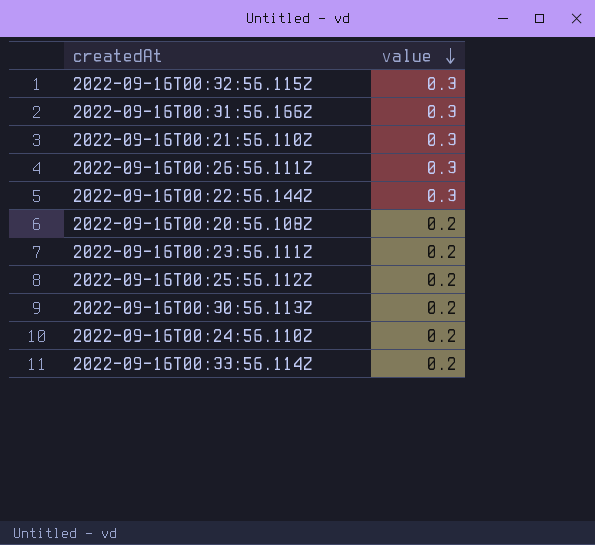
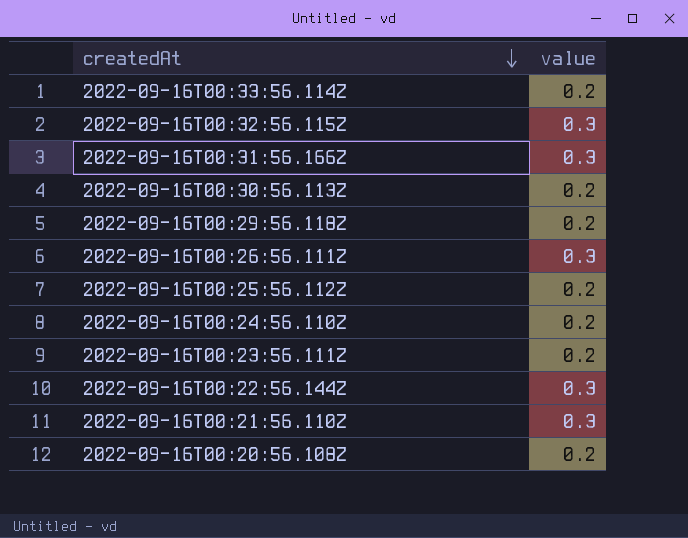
row order: value descending -> createdAt descending
row 2022-09-16T00:29:56.118Z: none -> 0.2

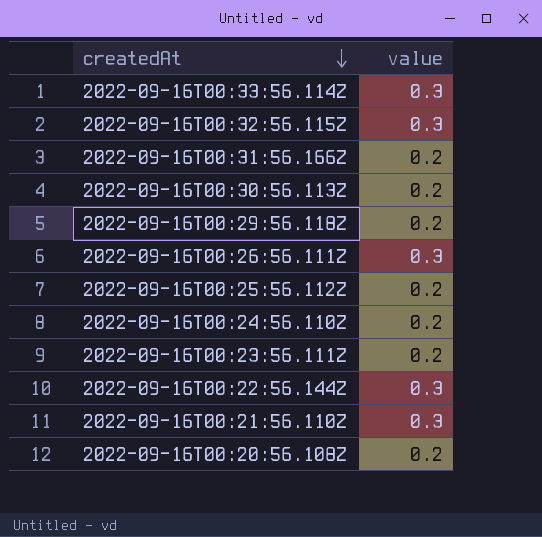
2022-09-16T00:33:56.114Z | value: 0.2 -> 0.3
2022-09-16T00:31:56.166Z | value: 0.3 -> 0.2

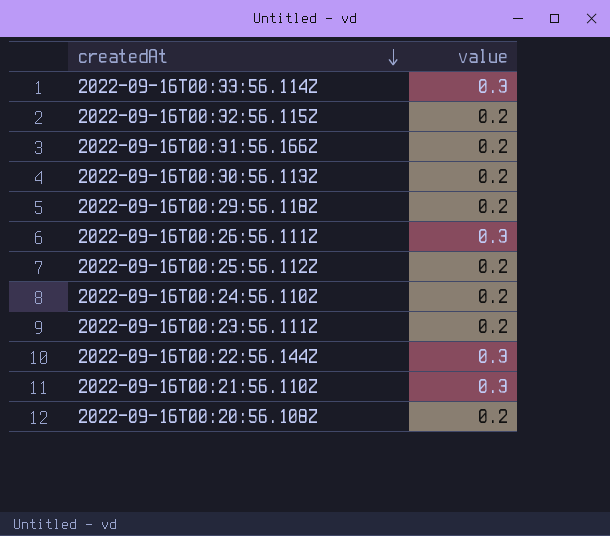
2022-09-16T00:32:56.115Z | value: 0.3 -> 0.2

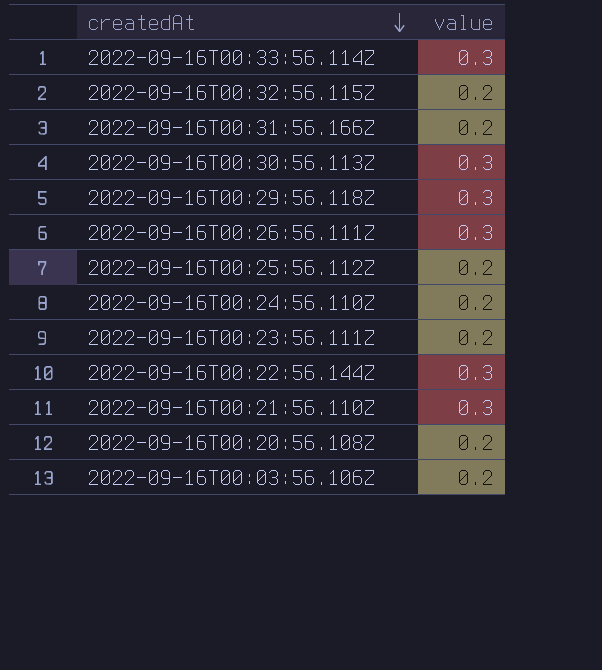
2022-09-16T00:30:56.113Z | value: 0.2 -> 0.3
2022-09-16T00:29:56.118Z | value: 0.2 -> 0.3
row 2022-09-16T00:03:56.106Z: none -> 0.2

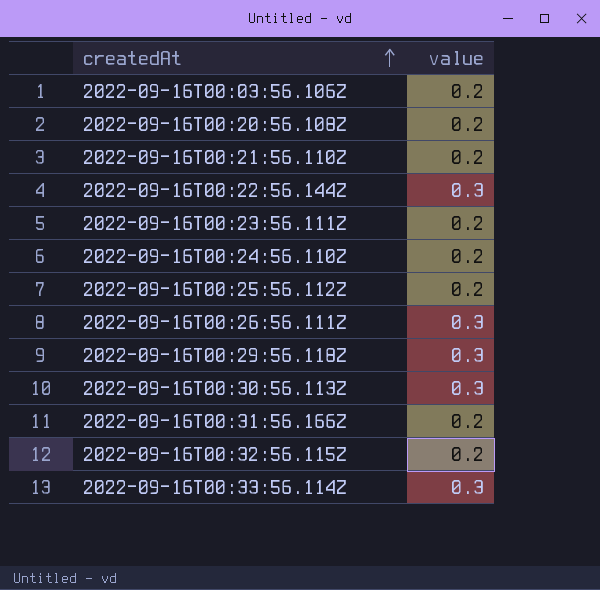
row order: createdAt descending -> createdAt ascending
2022-09-16T00:21:56.110Z | value: 0.3 -> 0.2

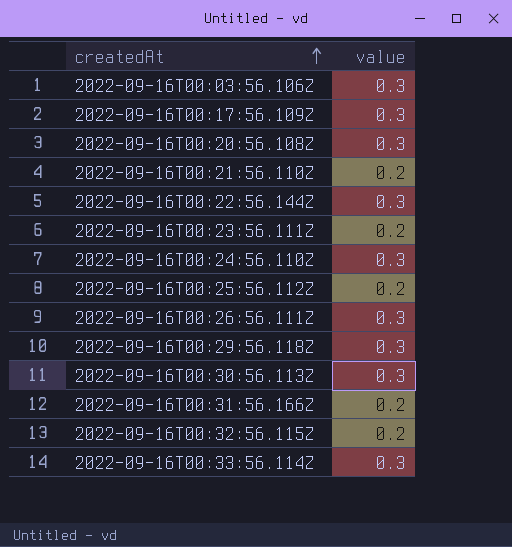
2022-09-16T00:03:56.106Z | value: 0.2 -> 0.3
row 2022-09-16T00:17:56.109Z: none -> 0.3
2022-09-16T00:20:56.108Z | value: 0.2 -> 0.3
2022-09-16T00:24:56.110Z | value: 0.2 -> 0.3

